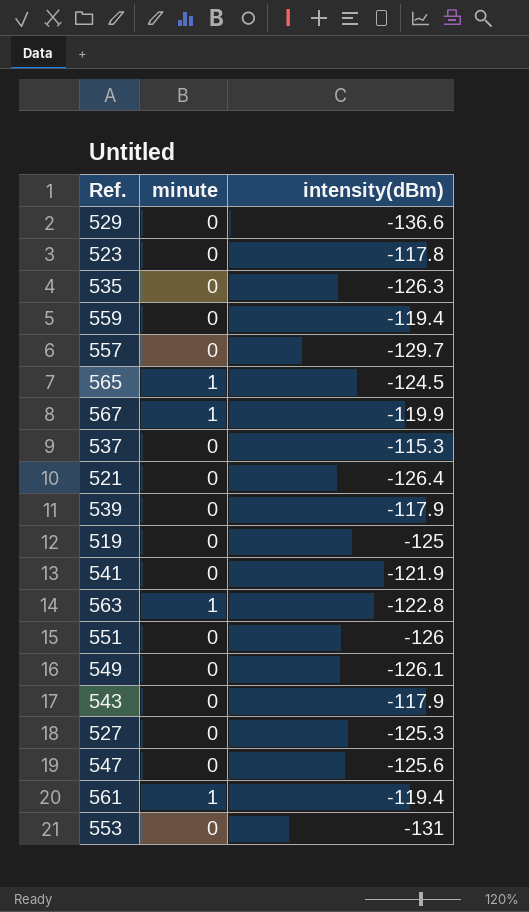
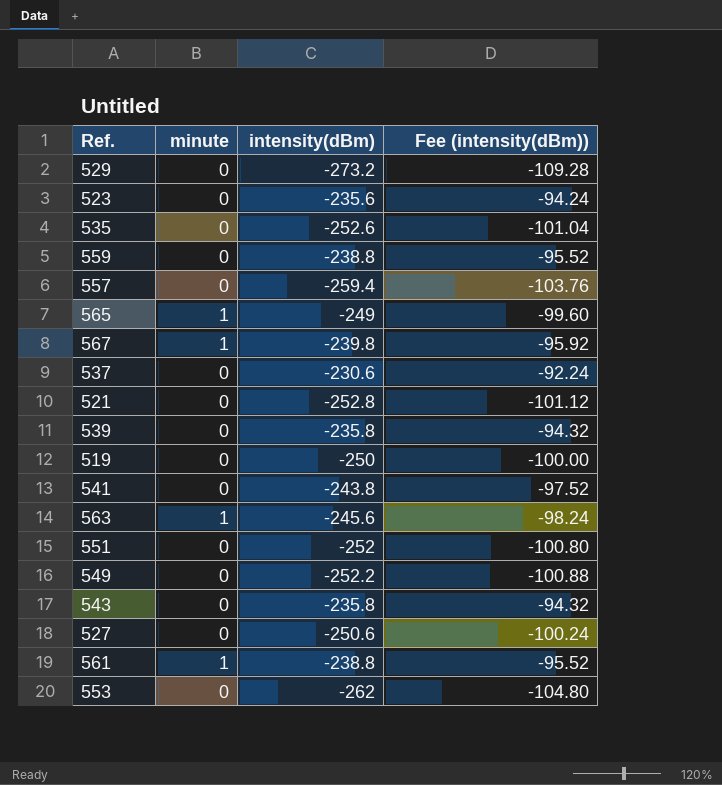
column Fee (intensity(dBm)) | formula: none -> [intensity(dBm)] * 0.4
row 547: 0 | -125.6 -> none
529 | intensity(dBm): -136.6 -> -273.2
523 | intensity(dBm): -117.8 -> -235.6
535 | intensity(dBm): -126.3 -> -252.6
559 | intensity(dBm): -119.4 -> -238.8
557 | intensity(dBm): -129.7 -> -259.4
565 | intensity(dBm): -124.5 -> -249
567 | intensity(dBm): -119.9 -> -239.8
537 | intensity(dBm): -115.3 -> -230.6
521 | intensity(dBm): -126.4 -> -252.8
539 | intensity(dBm): -117.9 -> -235.8
519 | intensity(dBm): -125 -> -250
541 | intensity(dBm): -121.9 -> -243.8
563 | intensity(dBm): -122.8 -> -245.6
551 | intensity(dBm): -126 -> -252
549 | intensity(dBm): -126.1 -> -252.2
543 | intensity(dBm): -117.9 -> -235.8
527 | intensity(dBm): -125.3 -> -250.6
561 | intensity(dBm): -119.4 -> -238.8
553 | intensity(dBm): -131 -> -262

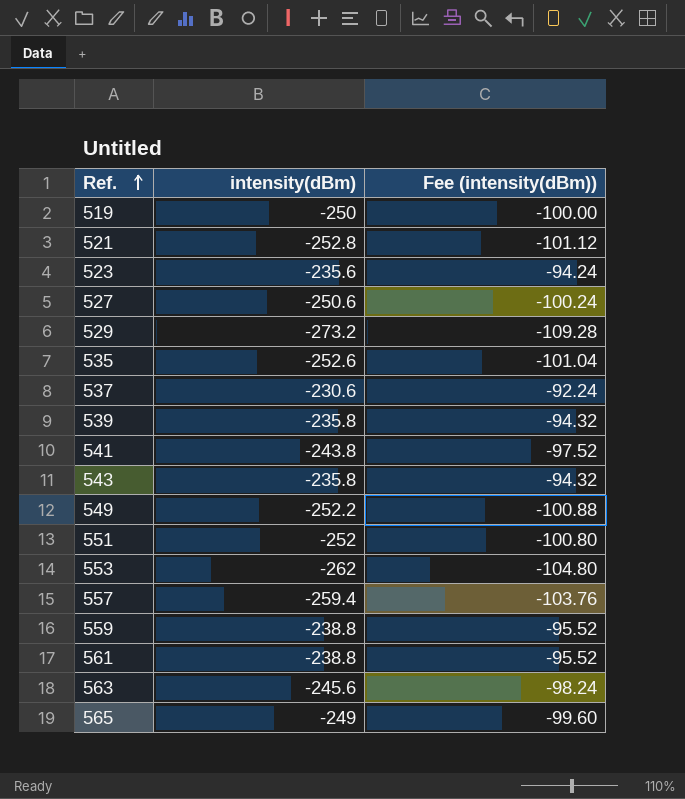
row order: none -> Ref. ascending
column minute | position: 2 -> none
row 567: 1 | -239.8 | -95.92 -> none

